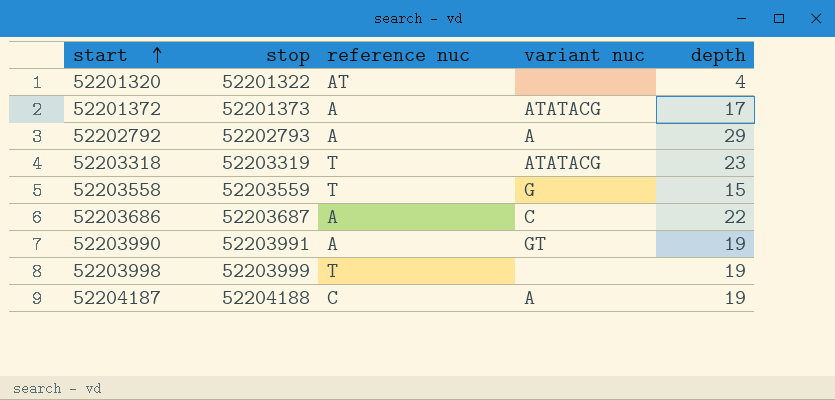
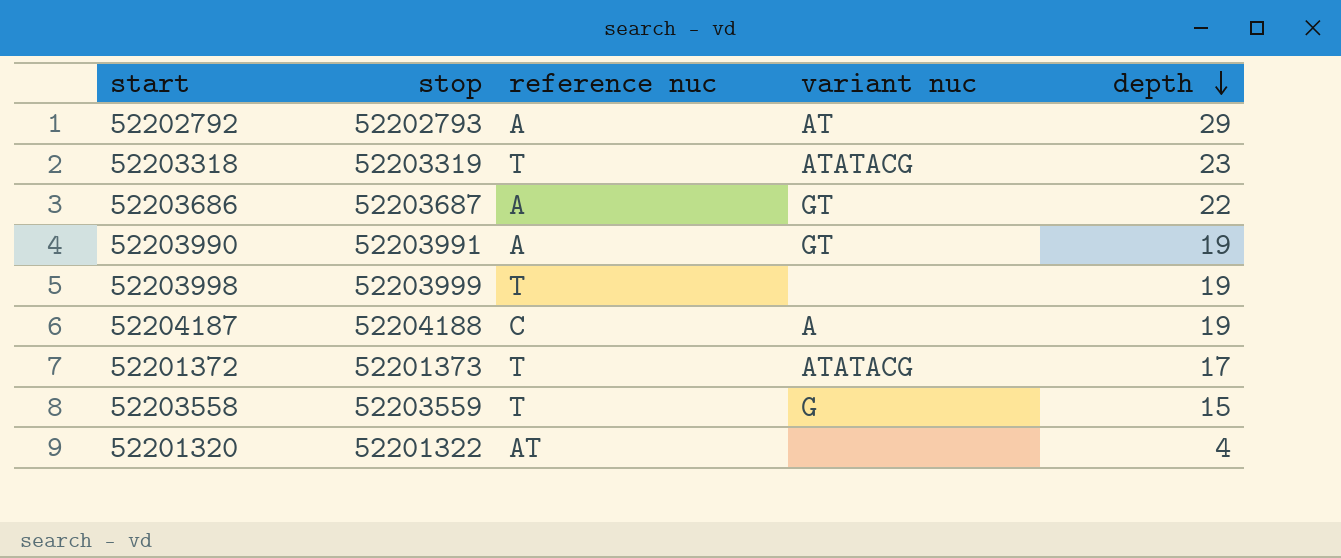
row order: start ascending -> depth descending
52202792 | variant nuc: A -> AT
52203686 | variant nuc: C -> GT
52201372 | reference nuc: A -> T

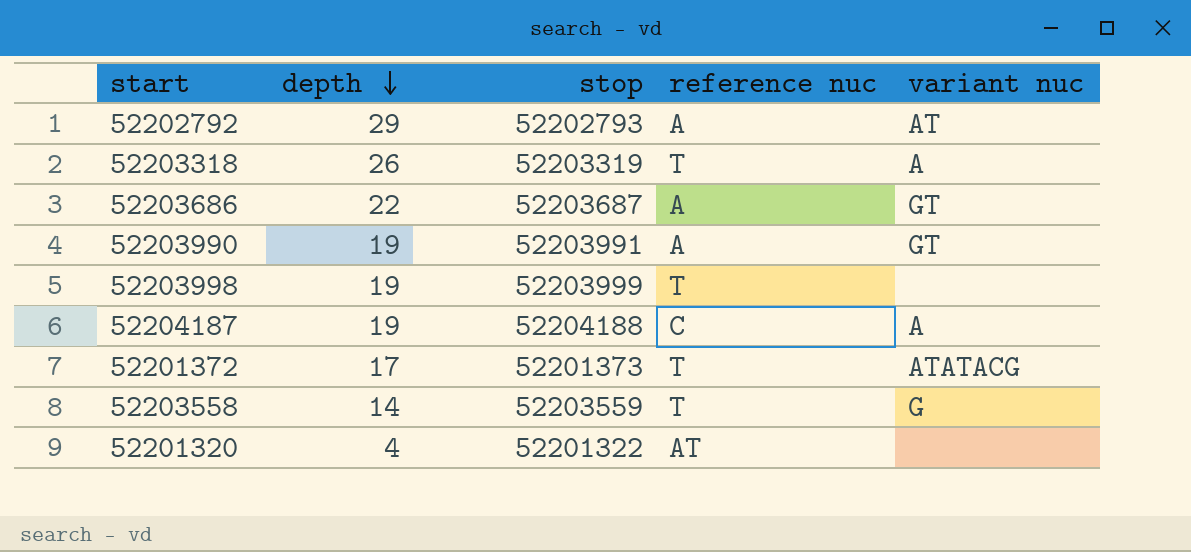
column depth | position: 5 -> 2
52203318 | depth: 23 -> 26
52203318 | variant nuc: ATATACG -> A
52203558 | depth: 15 -> 14

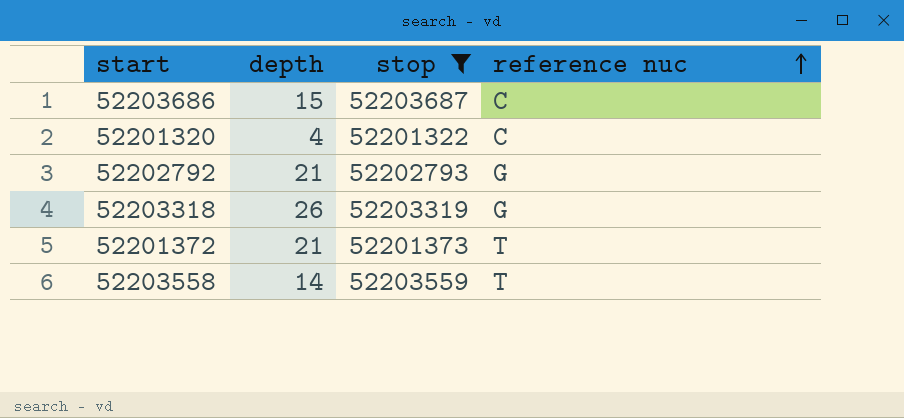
filter: none -> stop <= 52203687
row order: depth descending -> reference nuc ascending
column variant nuc | position: 5 -> none
52203686 | depth: 22 -> 15
52203686 | reference nuc: A -> C
52201320 | reference nuc: AT -> C
52202792 | depth: 29 -> 21
52202792 | reference nuc: A -> G
52203318 | reference nuc: T -> G
52201372 | depth: 17 -> 21

